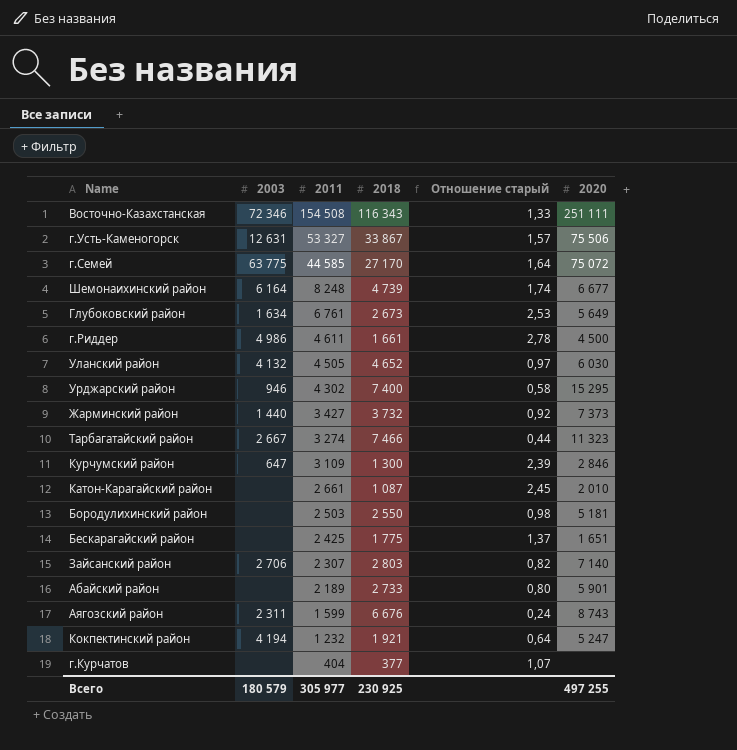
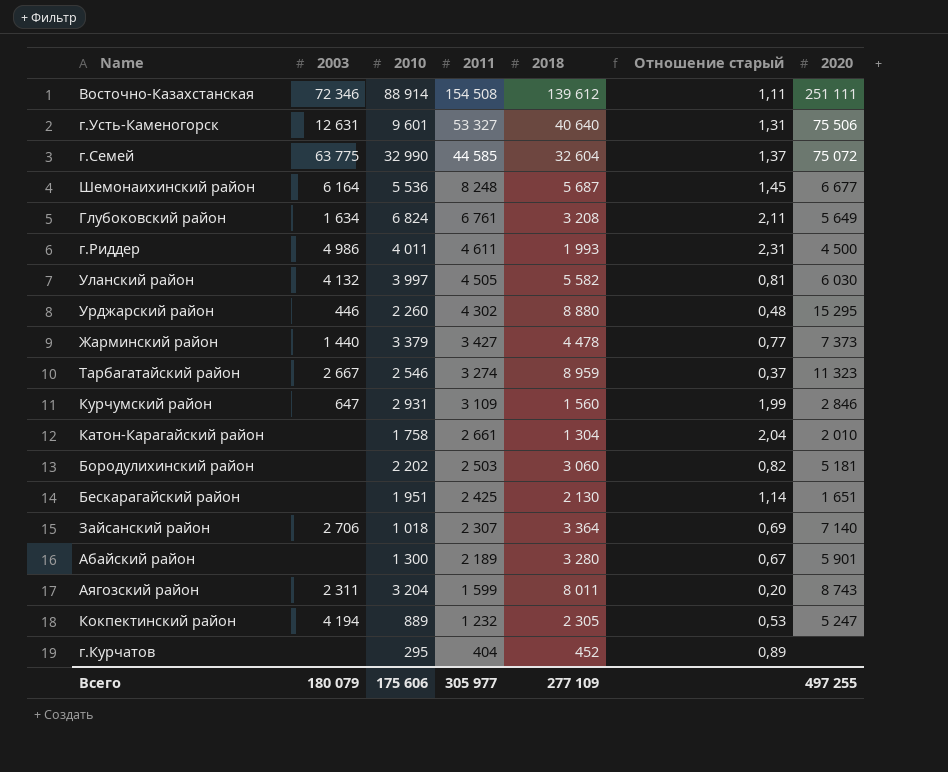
column 2010 | position: none -> 3
Восточно-Казахстанская | 2018: 116 343 -> 139 612
Восточно-Казахстанская | Отношение старый: 1,33 -> 1,11
г.Усть-Каменогорск | 2018: 33 867 -> 40 640
г.Усть-Каменогорск | Отношение старый: 1,57 -> 1,31
г.Семей | 2018: 27 170 -> 32 604
г.Семей | Отношение старый: 1,64 -> 1,37
Шемонаихинский район | 2018: 4 739 -> 5 687
Шемонаихинский район | Отношение старый: 1,74 -> 1,45
Глубоковский район | 2018: 2 673 -> 3 208
Глубоковский район | Отношение старый: 2,53 -> 2,11
г.Риддер | 2018: 1 661 -> 1 993
г.Риддер | Отношение старый: 2,78 -> 2,31
Уланский район | 2018: 4 652 -> 5 582
Уланский район | Отношение старый: 0,97 -> 0,81
Урджарский район | 2003: 946 -> 446
Урджарский район | 2018: 7 400 -> 8 880
Урджарский район | Отношение старый: 0,58 -> 0,48
Жарминский район | 2018: 3 732 -> 4 478
Жарминский район | Отношение старый: 0,92 -> 0,77
Тарбагатайский район | 2018: 7 466 -> 8 959
Тарбагатайский район | Отношение старый: 0,44 -> 0,37
Курчумский район | 2018: 1 300 -> 1 560
Курчумский район | Отношение старый: 2,39 -> 1,99
Катон-Карагайский район | 2018: 1 087 -> 1 304
Катон-Карагайский район | Отношение старый: 2,45 -> 2,04
Бородулихинский район | 2018: 2 550 -> 3 060
Бородулихинский район | Отношение старый: 0,98 -> 0,82
Бескарагайский район | 2018: 1 775 -> 2 130
Бескарагайский район | Отношение старый: 1,37 -> 1,14
Зайсанский район | 2018: 2 803 -> 3 364
Зайсанский район | Отношение старый: 0,82 -> 0,69
Абайский район | 2018: 2 733 -> 3 280
Абайский район | Отношение старый: 0,80 -> 0,67
Аягозский район | 2018: 6 676 -> 8 011
Аягозский район | Отношение старый: 0,24 -> 0,20
Кокпектинский район | 2018: 1 921 -> 2 305
Кокпектинский район | Отношение старый: 0,64 -> 0,53
г.Курчатов | 2018: 377 -> 452
г.Курчатов | Отношение старый: 1,07 -> 0,89
Всего | 2003: 180 579 -> 180 079
Всего | 2018: 230 925 -> 277 109

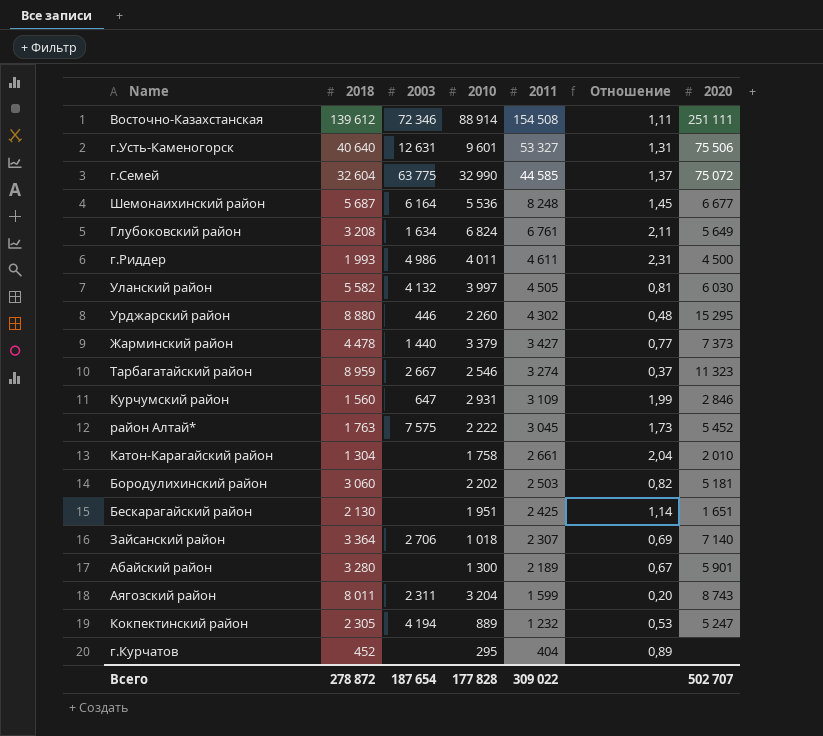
column 2018 | position: 5 -> 2
column name: Отношение старый -> Отношение
row район Алтай*: none -> 1 763 | 7 575 | 2 222 | 3 045 | 1,73 | 5 452
Всего | 2018: 277 109 -> 278 872
Всего | 2003: 180 079 -> 187 654
Всего | 2010: 175 606 -> 177 828
Всего | 2011: 305 977 -> 309 022
Всего | 2020: 497 255 -> 502 707

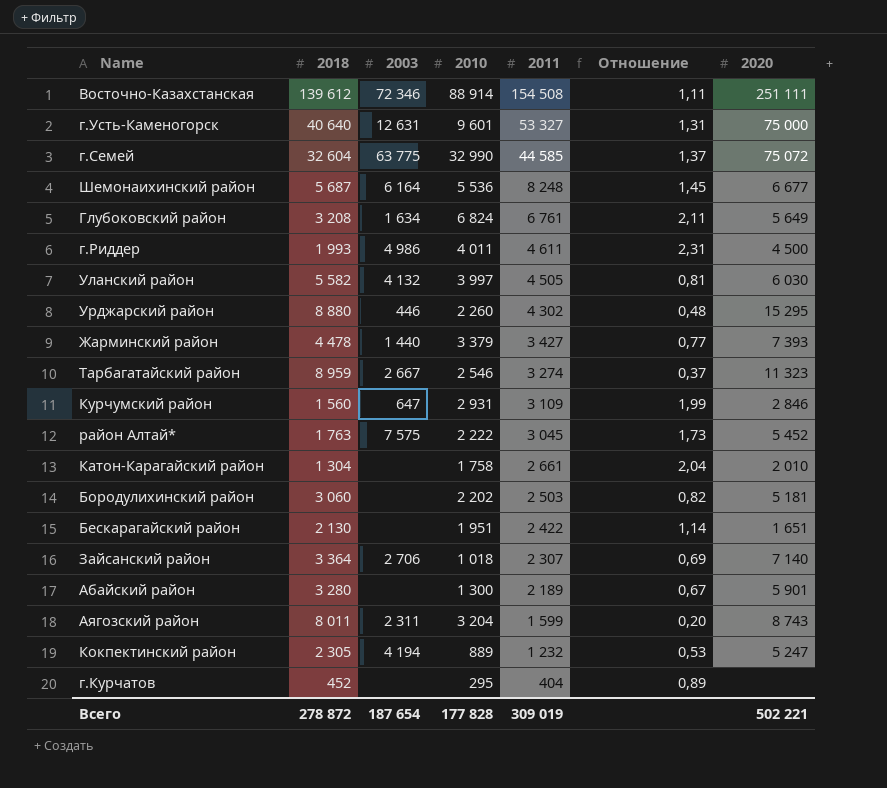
г.Усть-Каменогорск | 2020: 75 506 -> 75 000
Жарминский район | 2020: 7 373 -> 7 393
Бескарагайский район | 2011: 2 425 -> 2 422
Всего | 2011: 309 022 -> 309 019
Всего | 2020: 502 707 -> 502 221

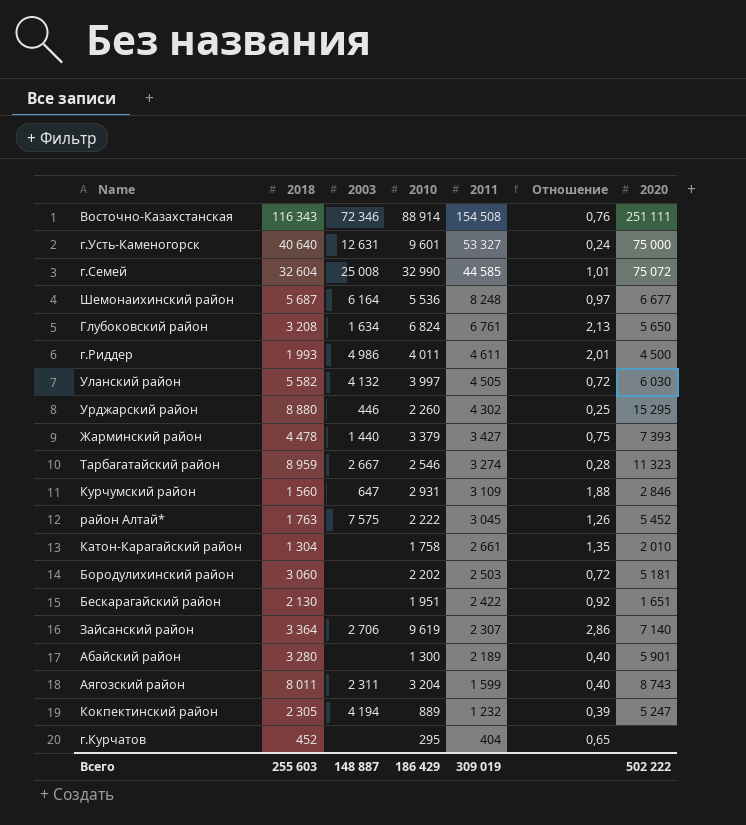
column Отношение | formula: [2011] / [2018] -> [2010] / [2018]
Восточно-Казахстанская | 2018: 139 612 -> 116 343
г.Семей | 2003: 63 775 -> 25 008
Глубоковский район | 2020: 5 649 -> 5 650
Зайсанский район | 2010: 1 018 -> 9 619
Всего | 2018: 278 872 -> 255 603
Всего | 2003: 187 654 -> 148 887
Всего | 2010: 177 828 -> 186 429
Всего | 2020: 502 221 -> 502 222

